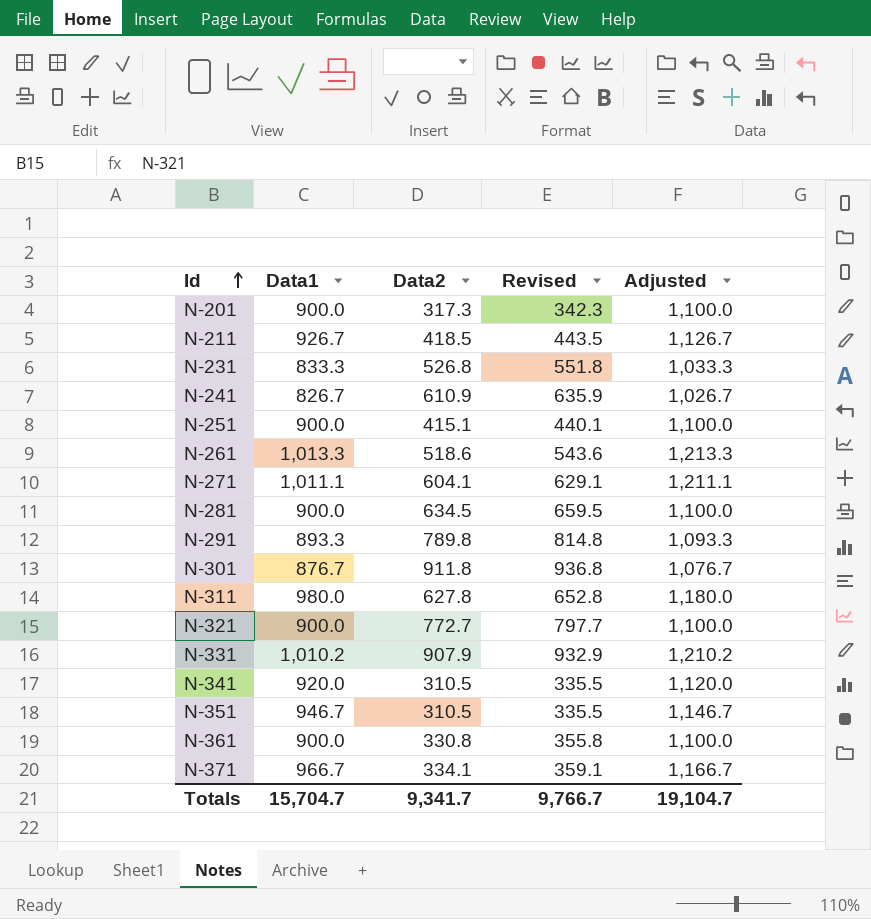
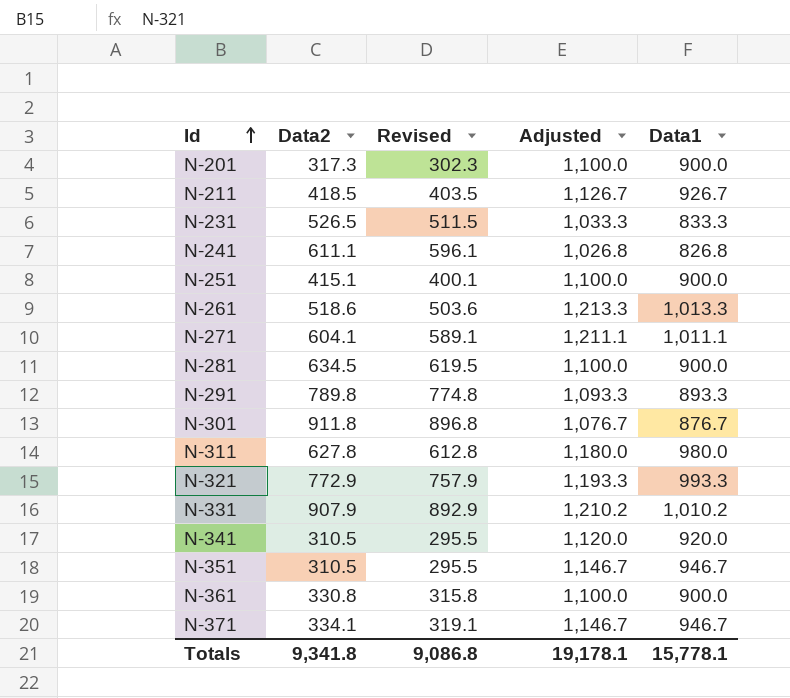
column Revised | formula: [Data2] + 25 -> [Data2] - 15
column Data1 | position: 2 -> 5
N-231 | Data2: 526.8 -> 526.5
N-241 | Data2: 610.9 -> 611.1
N-241 | Adjusted: 1,026.7 -> 1,026.8
N-241 | Data1: 826.7 -> 826.8
N-321 | Data2: 772.7 -> 772.9
N-321 | Adjusted: 1,100.0 -> 1,193.3
N-321 | Data1: 900.0 -> 993.3
N-371 | Adjusted: 1,166.7 -> 1,146.7
N-371 | Data1: 966.7 -> 946.7
Totals | Data2: 9,341.7 -> 9,341.8
Totals | Revised: 9,766.7 -> 9,086.8
Totals | Adjusted: 19,104.7 -> 19,178.1
Totals | Data1: 15,704.7 -> 15,778.1

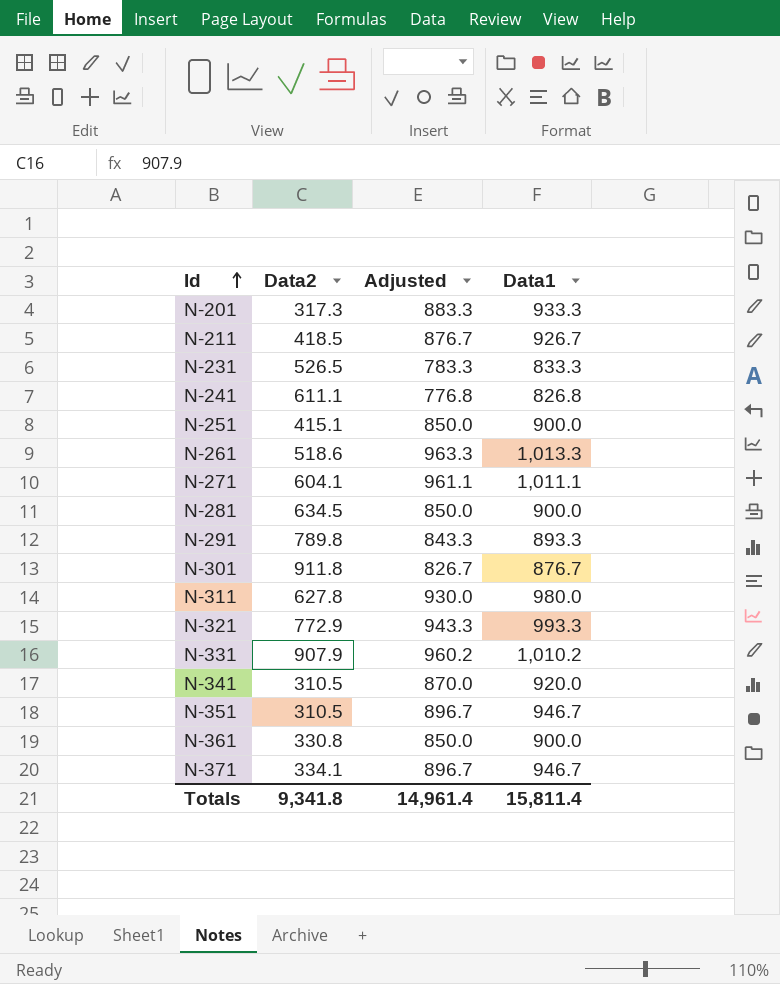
column Revised | formula: [Data2] - 15 -> none
column Adjusted | formula: [Data1] + 200 -> [Data1] - 50
N-201 | Data1: 900.0 -> 933.3
Totals | Adjusted: 19,178.1 -> 14,961.4
Totals | Data1: 15,778.1 -> 15,811.4

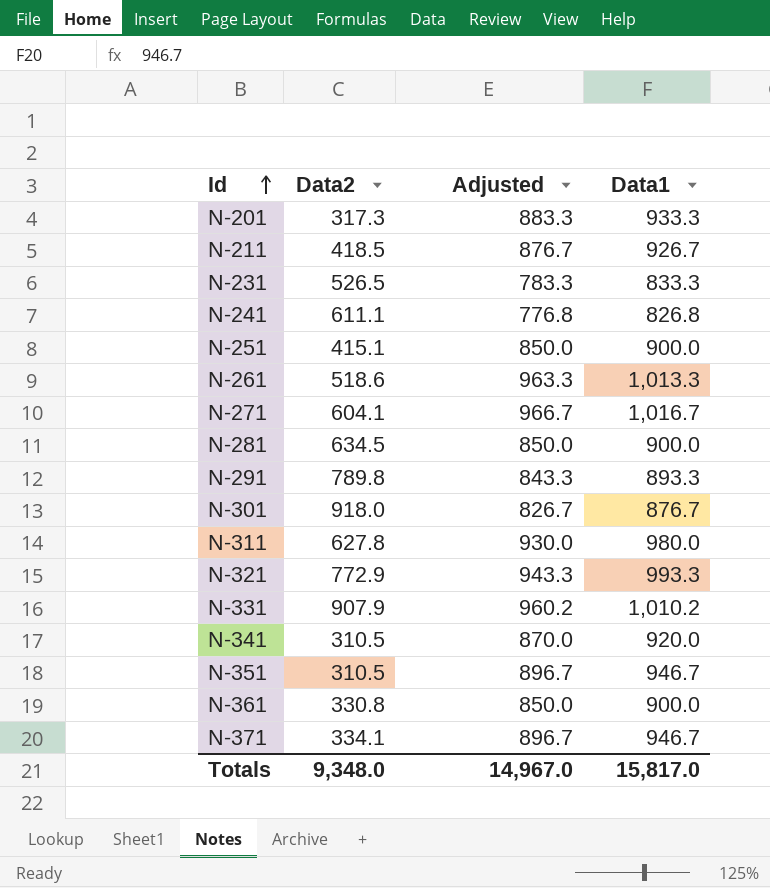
N-271 | Adjusted: 961.1 -> 966.7
N-271 | Data1: 1,011.1 -> 1,016.7
N-301 | Data2: 911.8 -> 918.0
Totals | Data2: 9,341.8 -> 9,348.0
Totals | Adjusted: 14,961.4 -> 14,967.0
Totals | Data1: 15,811.4 -> 15,817.0

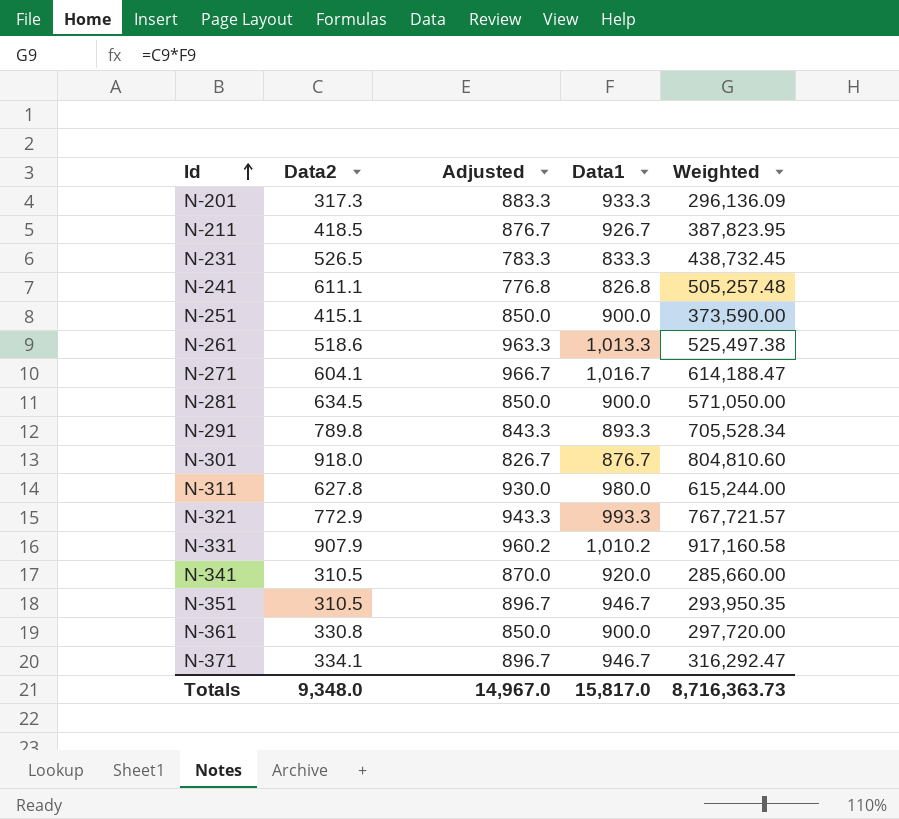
column Weighted | formula: none -> [Data2] * [Data1]

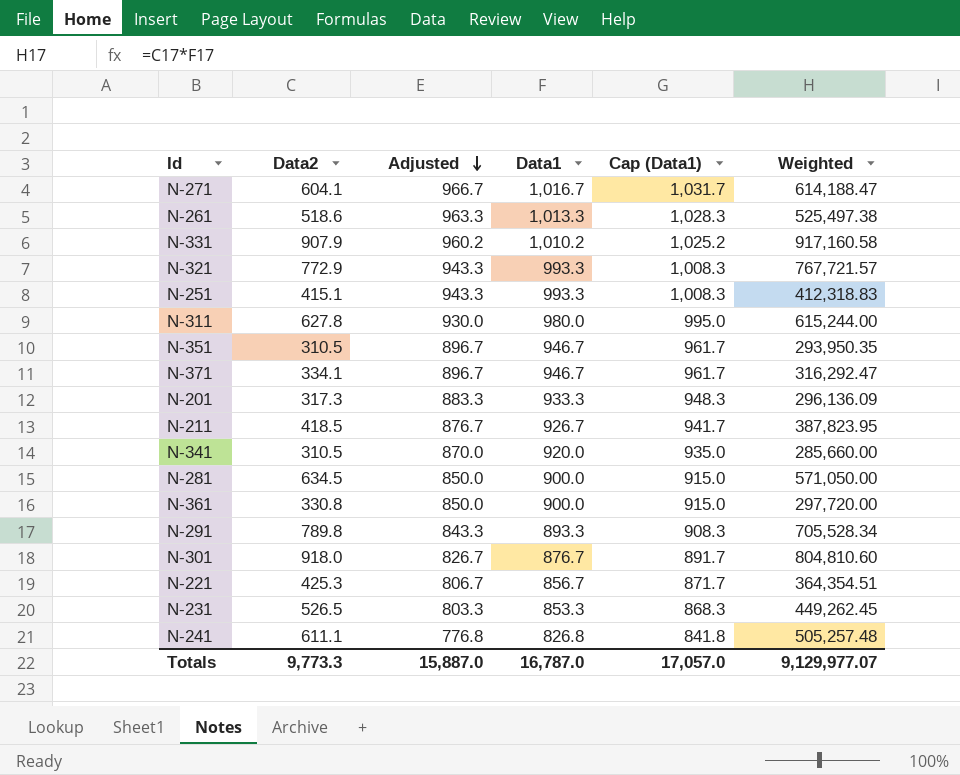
row order: Id ascending -> Adjusted descending
column Cap (Data1) | formula: none -> [Data1] + 15
N-251 | Adjusted: 850.0 -> 943.3
N-251 | Data1: 900.0 -> 993.3
N-251 | Weighted: 373,590.00 -> 412,318.83
row N-221: none -> 425.3 | 806.7 | 856.7 | 871.7 | 364,354.51
N-231 | Adjusted: 783.3 -> 803.3
N-231 | Data1: 833.3 -> 853.3
N-231 | Weighted: 438,732.45 -> 449,262.45
Totals | Data2: 9,348.0 -> 9,773.3
Totals | Adjusted: 14,967.0 -> 15,887.0
Totals | Data1: 15,817.0 -> 16,787.0
Totals | Weighted: 8,716,363.73 -> 9,129,977.07

